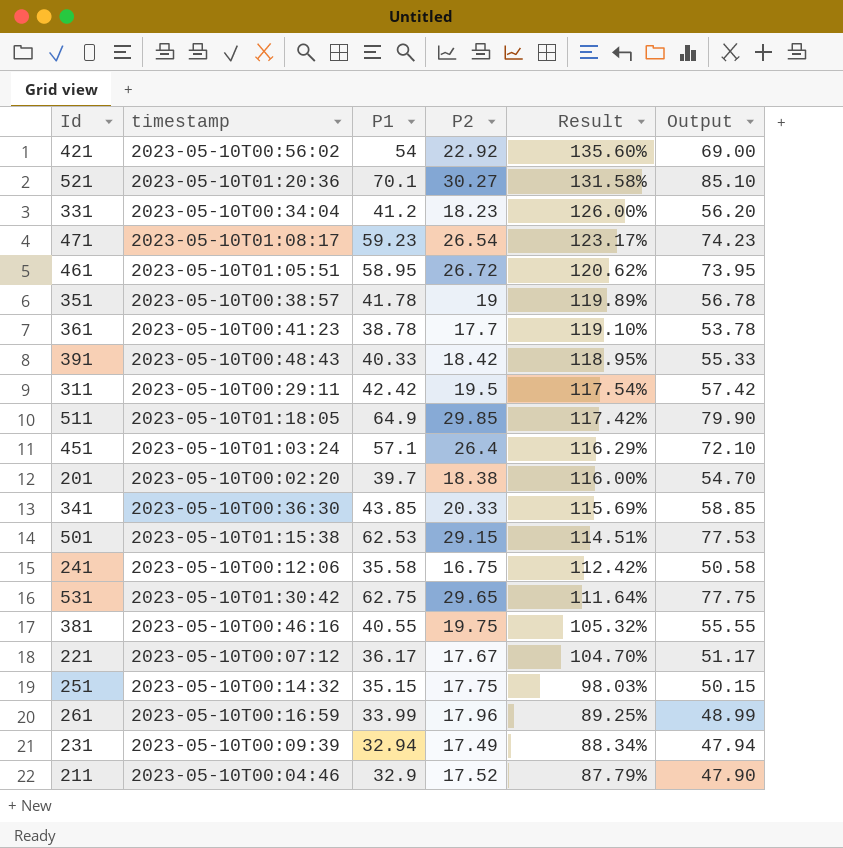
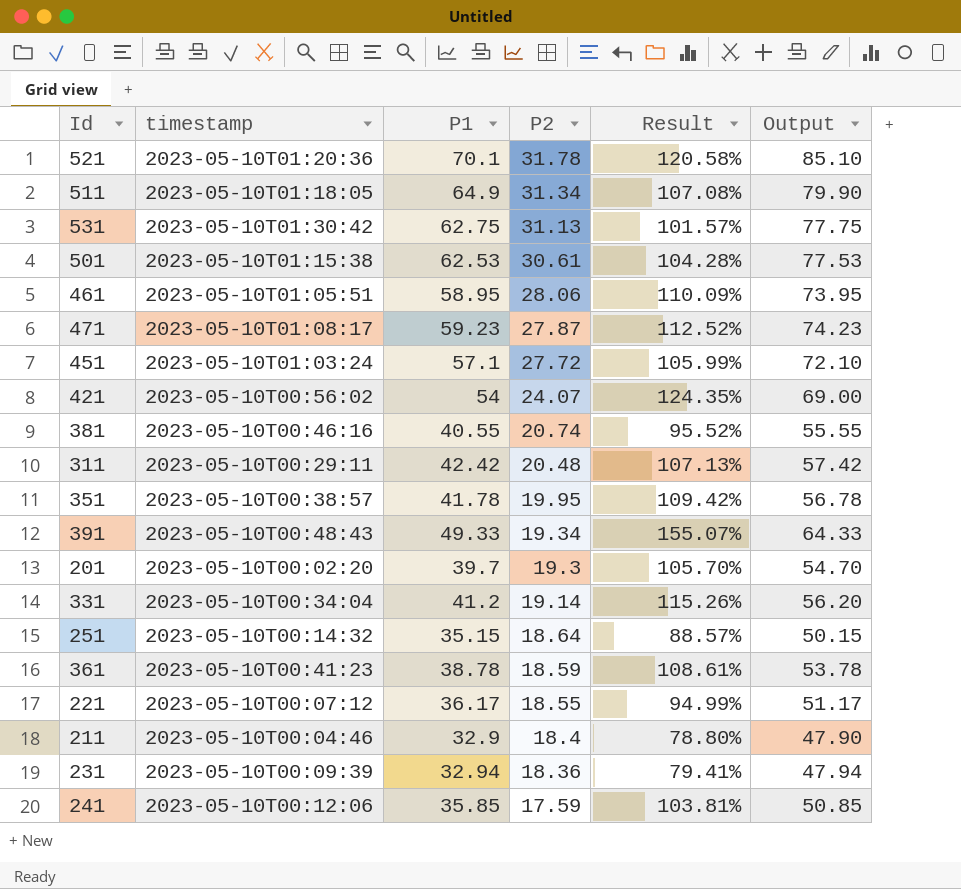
row order: Result descending -> P2 descending
row 341: 2023-05-10T00:36:30 | 43.85 | 20.33 | 115.69% | 58.85 -> none
row 261: 2023-05-10T00:16:59 | 33.99 | 17.96 | 89.25% | 48.99 -> none
521 | P2: 30.27 -> 31.78
521 | Result: 131.58% -> 120.58%
511 | P2: 29.85 -> 31.34
511 | Result: 117.42% -> 107.08%
531 | P2: 29.65 -> 31.13
531 | Result: 111.64% -> 101.57%
501 | P2: 29.15 -> 30.61
501 | Result: 114.51% -> 104.28%
461 | P2: 26.72 -> 28.06
461 | Result: 120.62% -> 110.09%
471 | P2: 26.54 -> 27.87
471 | Result: 123.17% -> 112.52%
451 | P2: 26.4 -> 27.72
451 | Result: 116.29% -> 105.99%
421 | P2: 22.92 -> 24.07
421 | Result: 135.60% -> 124.35%
381 | P2: 19.75 -> 20.74
381 | Result: 105.32% -> 95.52%
311 | P2: 19.5 -> 20.48
311 | Result: 117.54% -> 107.13%
351 | P2: 19 -> 19.95
351 | Result: 119.89% -> 109.42%
391 | P1: 40.33 -> 49.33
391 | P2: 18.42 -> 19.34
391 | Result: 118.95% -> 155.07%
391 | Output: 55.33 -> 64.33
201 | P2: 18.38 -> 19.3
201 | Result: 116.00% -> 105.70%
331 | P2: 18.23 -> 19.14
331 | Result: 126.00% -> 115.26%
251 | P2: 17.75 -> 18.64
251 | Result: 98.03% -> 88.57%
361 | P2: 17.7 -> 18.59
361 | Result: 119.10% -> 108.61%
221 | P2: 17.67 -> 18.55
221 | Result: 104.70% -> 94.99%
211 | P2: 17.52 -> 18.4
211 | Result: 87.79% -> 78.80%
231 | P2: 17.49 -> 18.36
231 | Result: 88.34% -> 79.41%
241 | P1: 35.58 -> 35.85
241 | P2: 16.75 -> 17.59
241 | Result: 112.42% -> 103.81%
241 | Output: 50.58 -> 50.85

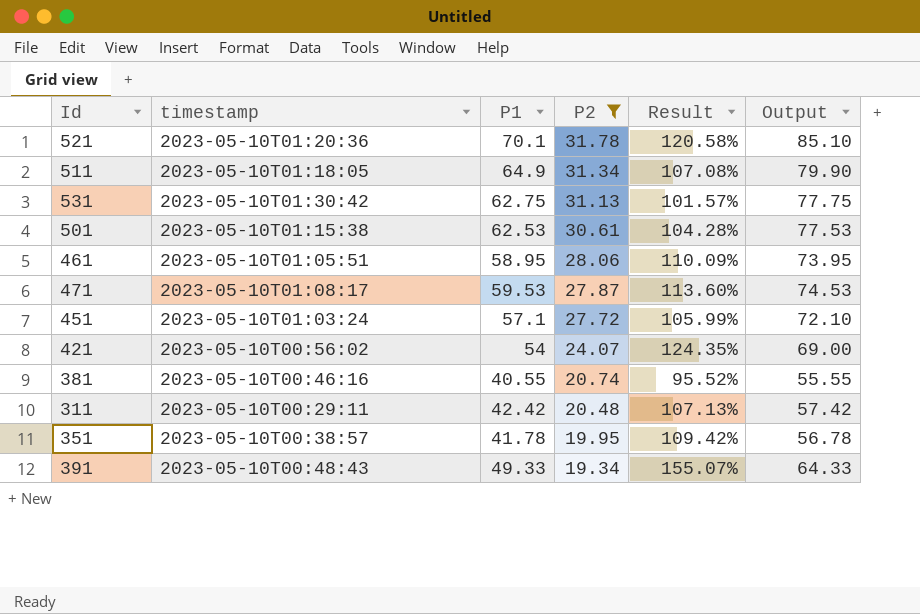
filter: none -> P2 >= 19.34
471 | P1: 59.23 -> 59.53
471 | Result: 112.52% -> 113.60%
471 | Output: 74.23 -> 74.53

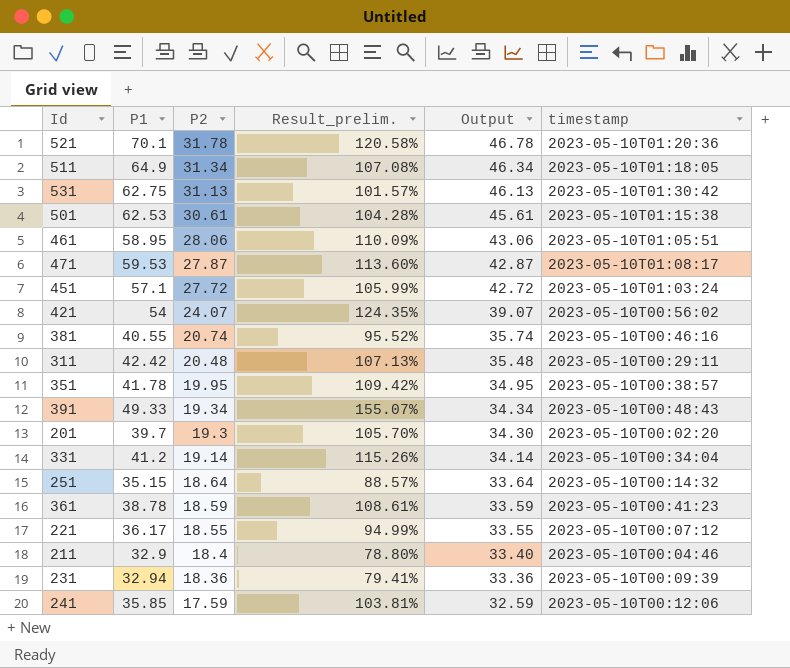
filter: P2 >= 19.34 -> none
column name: Result -> Result_prelim.
column Output | formula: [P1] + 15 -> [P2] + 15
column timestamp | position: 2 -> 6

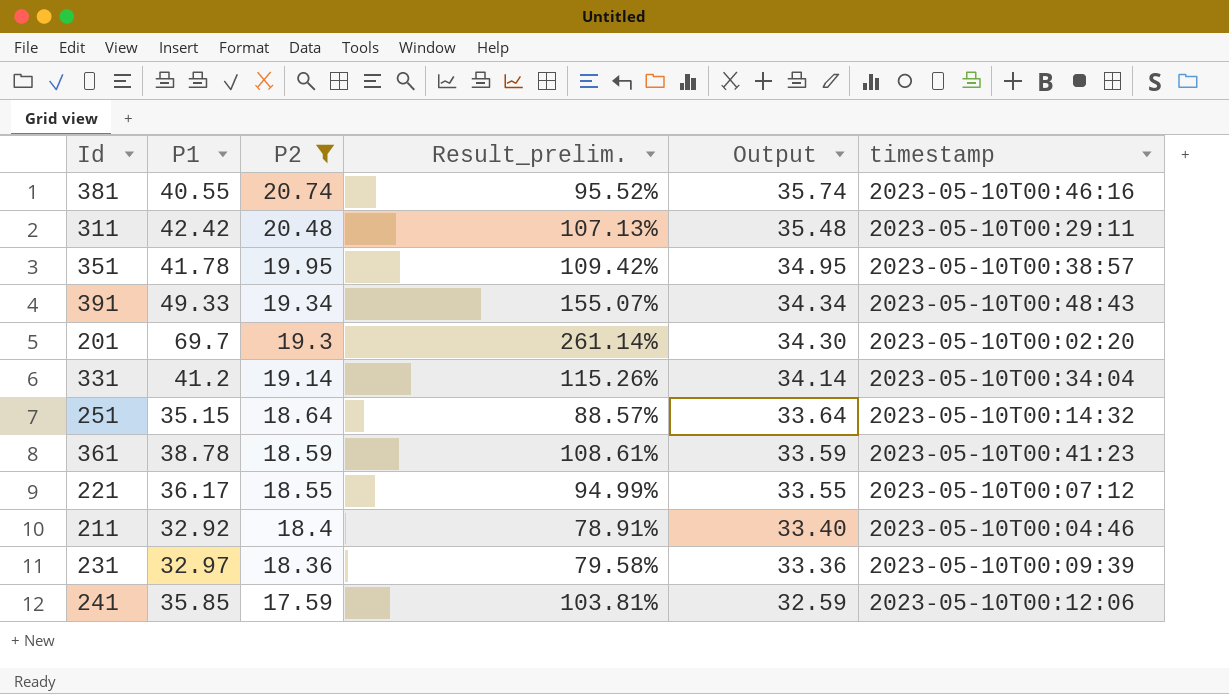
filter: none -> P2 <= 20.74
201 | P1: 39.7 -> 69.7
201 | Result_prelim.: 105.70% -> 261.14%
211 | P1: 32.9 -> 32.92
211 | Result_prelim.: 78.80% -> 78.91%
231 | P1: 32.94 -> 32.97
231 | Result_prelim.: 79.41% -> 79.58%

